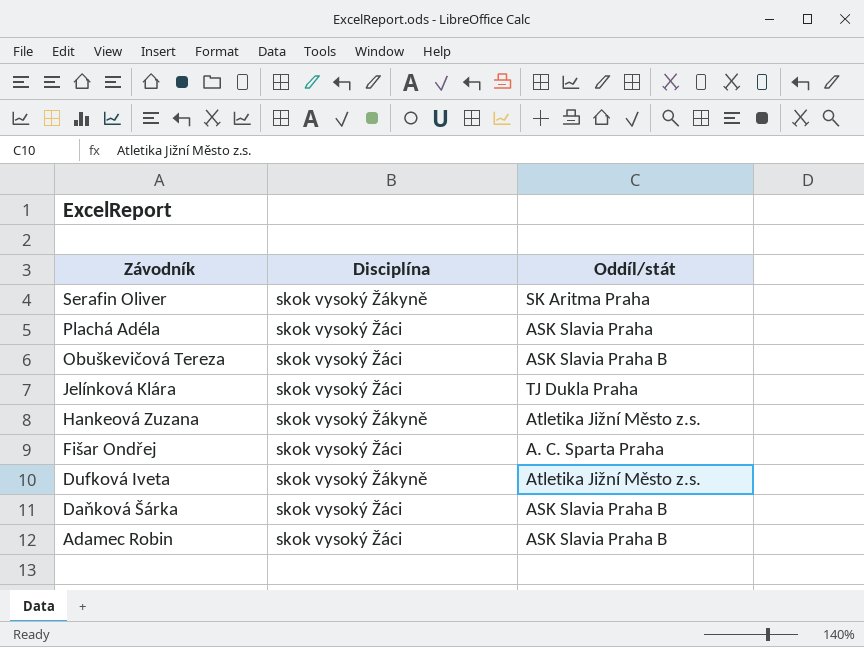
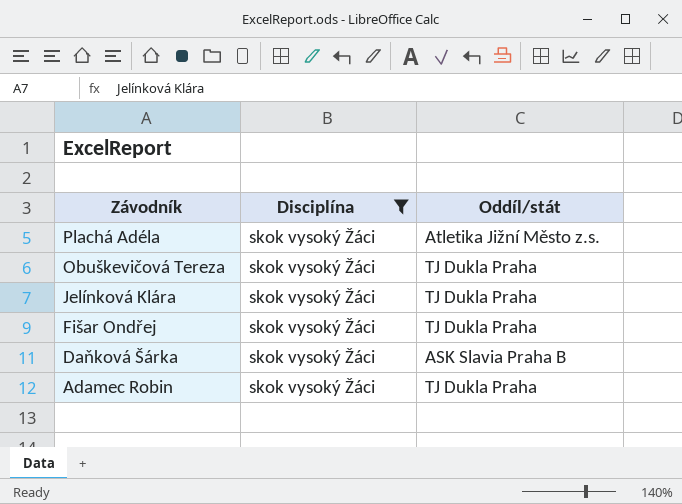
filter: none -> Disciplína = skok vysoký Žáci
Plachá Adéla | Oddíl/stát: ASK Slavia Praha -> Atletika Jižní Město z.s.
Obuškevičová Tereza | Oddíl/stát: ASK Slavia Praha B -> TJ Dukla Praha
Fišar Ondřej | Oddíl/stát: A. C. Sparta Praha -> TJ Dukla Praha
Adamec Robin | Oddíl/stát: ASK Slavia Praha B -> TJ Dukla Praha

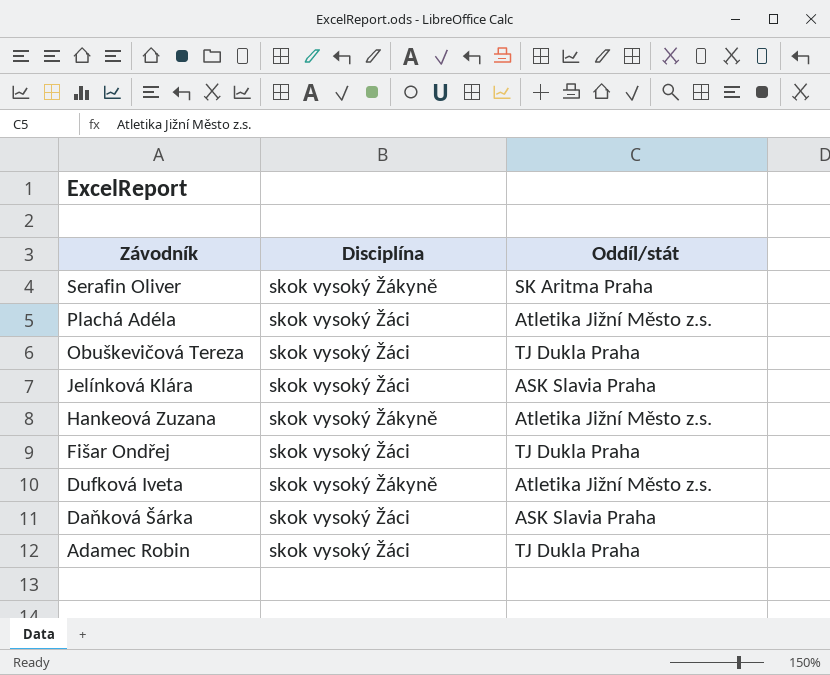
filter: Disciplína = skok vysoký Žáci -> none
Jelínková Klára | Oddíl/stát: TJ Dukla Praha -> ASK Slavia Praha
Daňková Šárka | Oddíl/stát: ASK Slavia Praha B -> ASK Slavia Praha

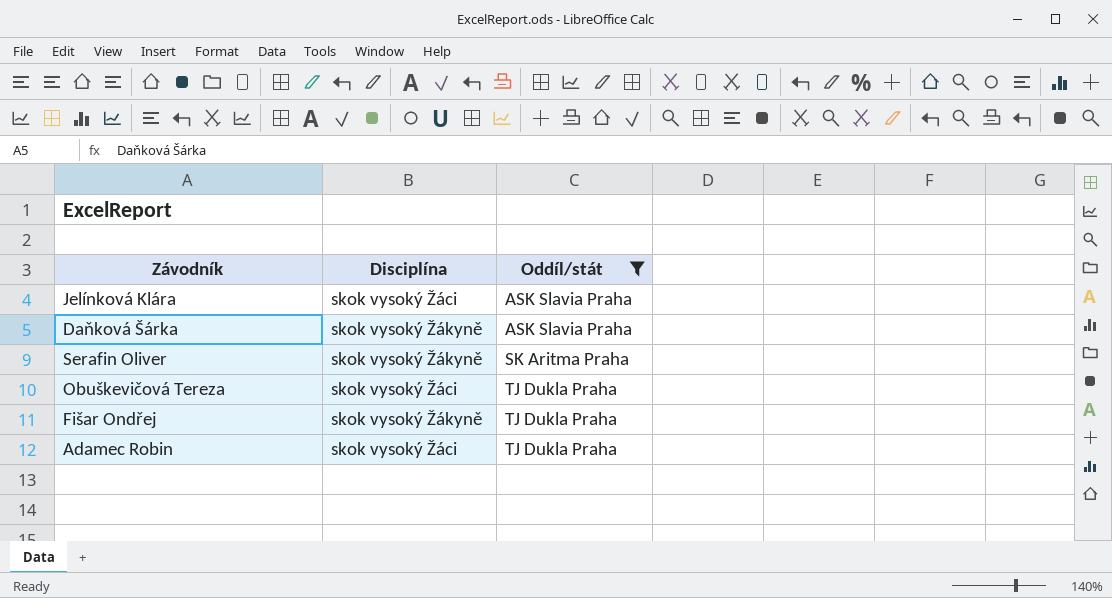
filter: none -> Oddíl/stát != Atletika Jižní Město z.s.
row order: Závodník descending -> Oddíl/stát ascending
Daňková Šárka | Disciplína: skok vysoký Žáci -> skok vysoký Žákyně
Fišar Ondřej | Disciplína: skok vysoký Žáci -> skok vysoký Žákyně

